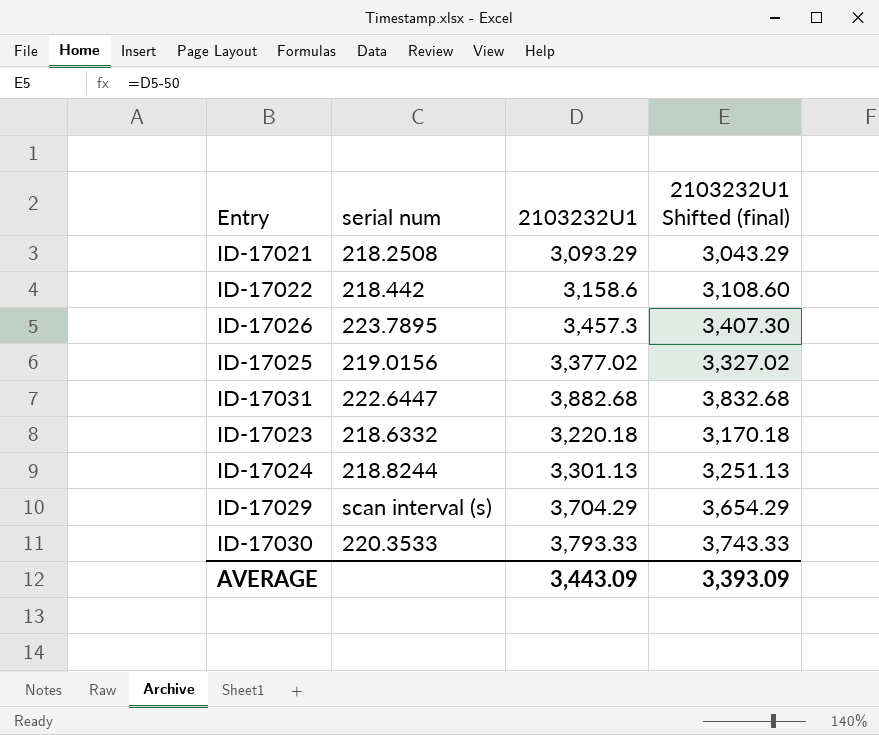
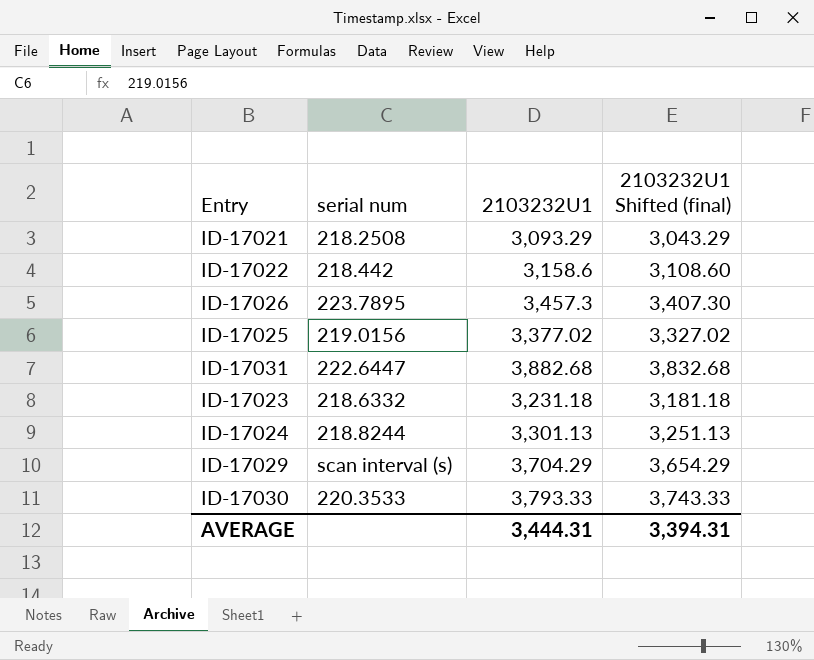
ID-17023 | 2103232U1: 3,220.18 -> 3,231.18
ID-17023 | 2103232U1 Shifted (final): 3,170.18 -> 3,181.18
AVERAGE | 2103232U1: 3,443.09 -> 3,444.31
AVERAGE | 2103232U1 Shifted (final): 3,393.09 -> 3,394.31

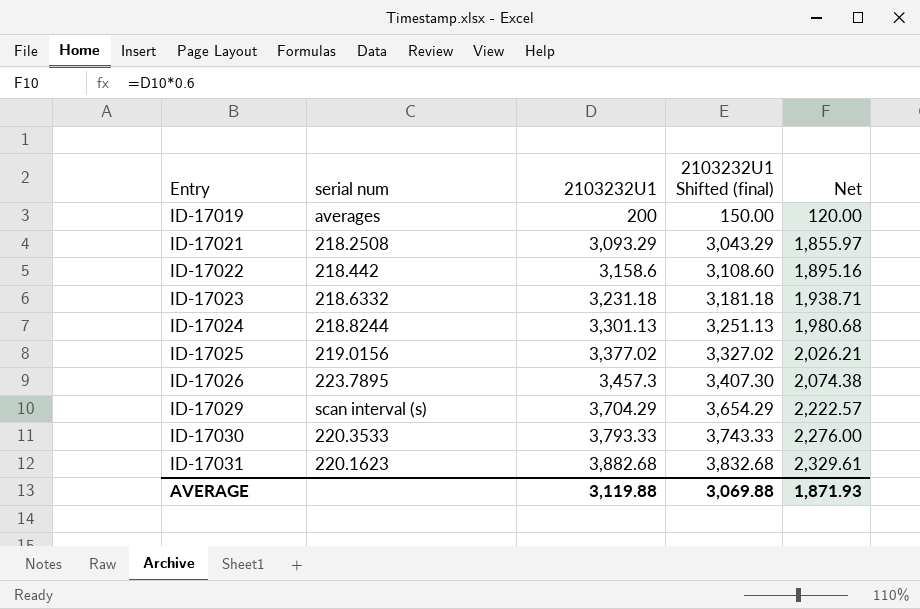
row order: none -> Entry ascending
column Net | formula: none -> [2103232U1] * 0.6
row ID-17019: none -> averages | 200 | 150.00 | 120.00
ID-17031 | serial num: 222.6447 -> 220.1623
AVERAGE | 2103232U1: 3,444.31 -> 3,119.88
AVERAGE | 2103232U1 Shifted (final): 3,394.31 -> 3,069.88

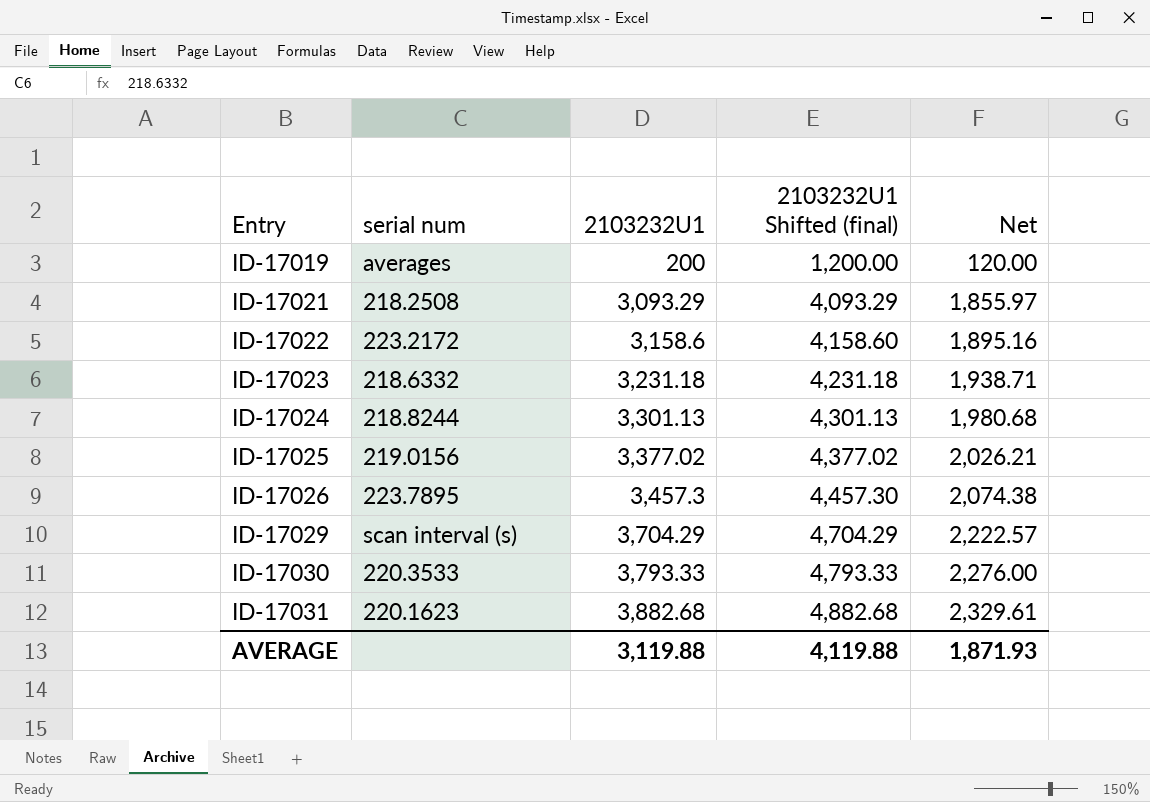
column 2103232U1 Shifted (final) | formula: [2103232U1] - 50 -> [2103232U1] + 1000
ID-17022 | serial num: 218.442 -> 223.2172
AVERAGE | 2103232U1 Shifted (final): 3,069.88 -> 4,119.88

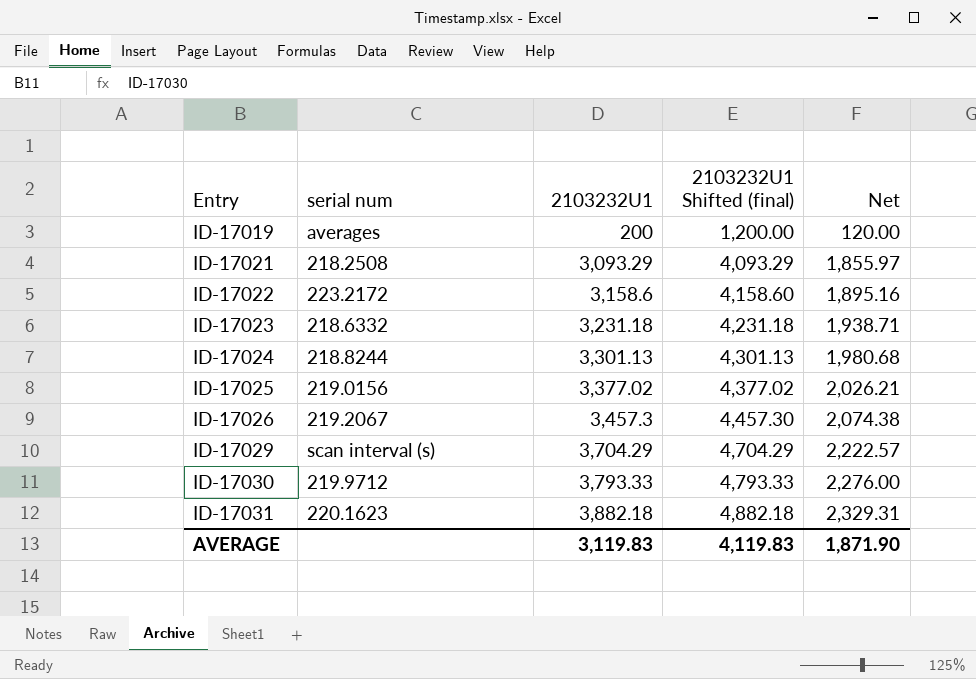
ID-17026 | serial num: 223.7895 -> 219.2067
ID-17030 | serial num: 220.3533 -> 219.9712
ID-17031 | 2103232U1: 3,882.68 -> 3,882.18
ID-17031 | 2103232U1 Shifted (final): 4,882.68 -> 4,882.18
ID-17031 | Net: 2,329.61 -> 2,329.31
AVERAGE | 2103232U1: 3,119.88 -> 3,119.83
AVERAGE | 2103232U1 Shifted (final): 4,119.88 -> 4,119.83
AVERAGE | Net: 1,871.93 -> 1,871.90

